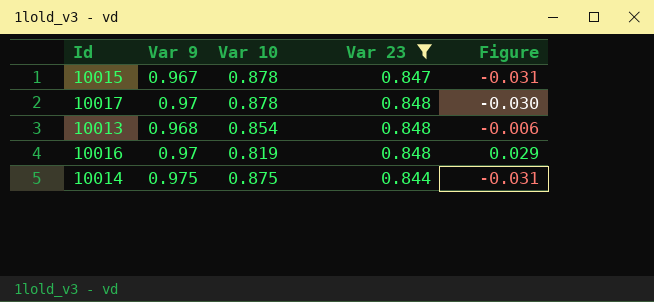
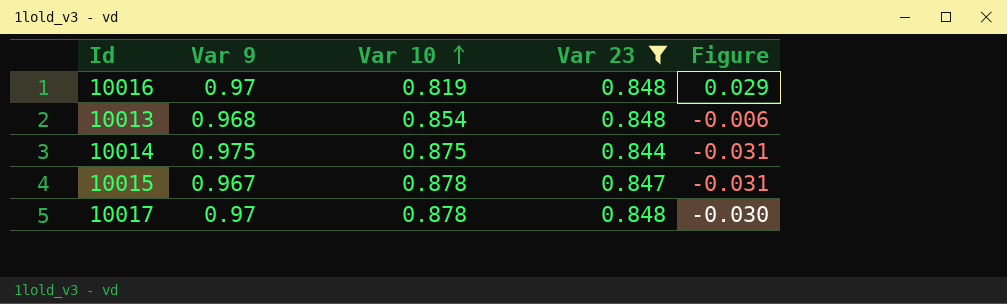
row order: none -> Var 10 ascending

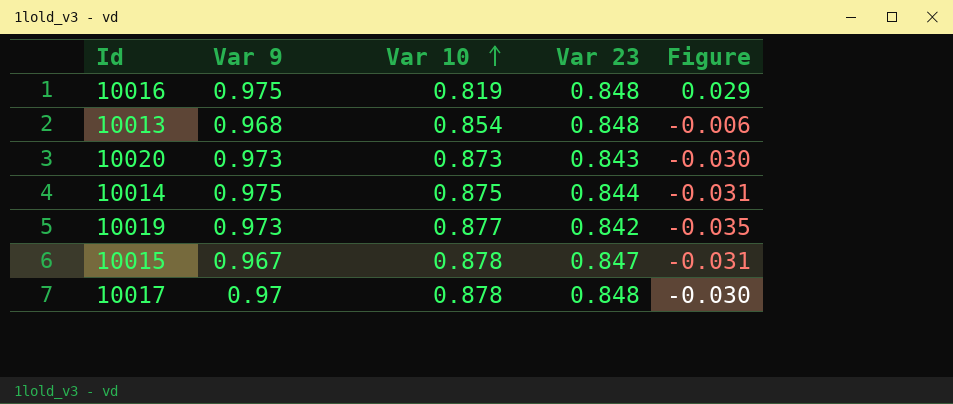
filter: Var 23 >= 0.844 -> none
10016 | Var 9: 0.97 -> 0.975

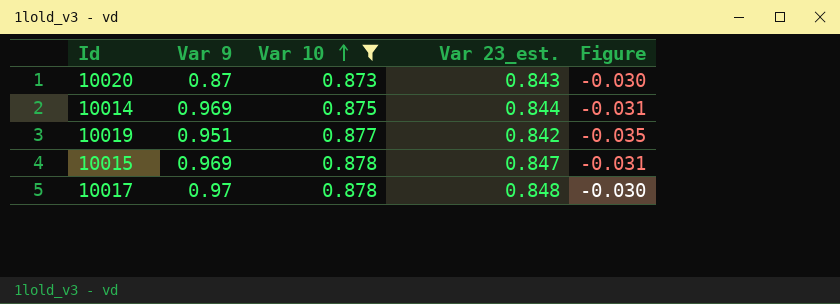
filter: none -> Var 10 >= 0.873
column name: Var 23 -> Var 23_est.
10020 | Var 9: 0.973 -> 0.87
10014 | Var 9: 0.975 -> 0.969
10019 | Var 9: 0.973 -> 0.951
10015 | Var 9: 0.967 -> 0.969

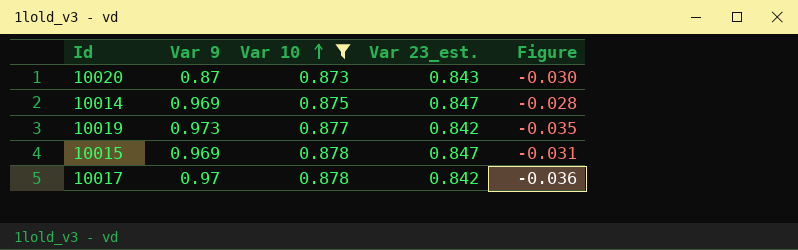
10014 | Var 23_est.: 0.844 -> 0.847
10014 | Figure: -0.031 -> -0.028
10019 | Var 9: 0.951 -> 0.973
10017 | Var 23_est.: 0.848 -> 0.842
10017 | Figure: -0.030 -> -0.036

